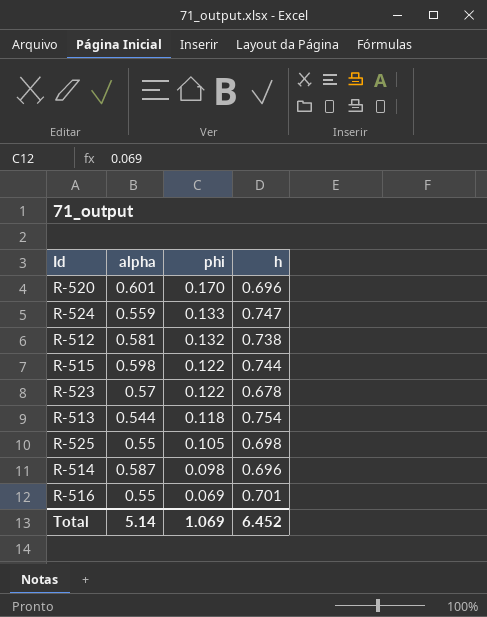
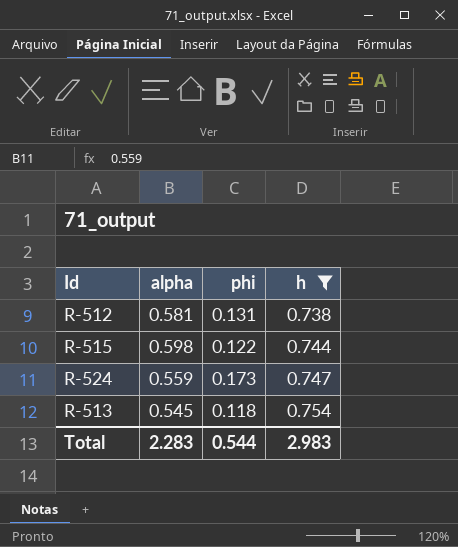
filter: none -> h >= 0.738
row order: phi descending -> h ascending
R-512 | phi: 0.132 -> 0.131
R-524 | phi: 0.133 -> 0.173
R-513 | alpha: 0.544 -> 0.545
Total | alpha: 5.14 -> 2.283
Total | phi: 1.069 -> 0.544
Total | h: 6.452 -> 2.983

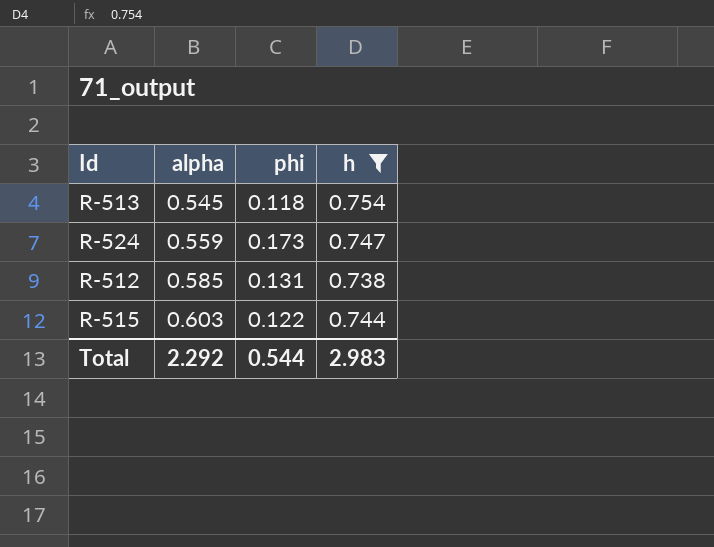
row order: h ascending -> alpha ascending
R-512 | alpha: 0.581 -> 0.585
R-515 | alpha: 0.598 -> 0.603
Total | alpha: 2.283 -> 2.292

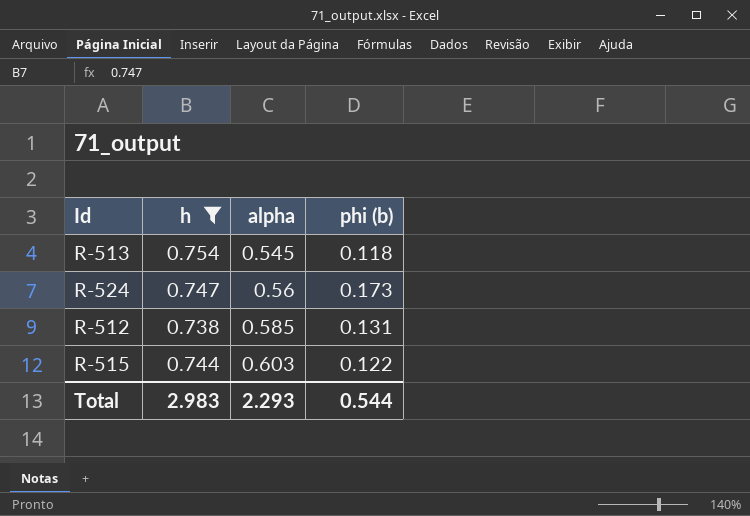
column h | position: 4 -> 2
column name: phi -> phi (b)
R-524 | alpha: 0.559 -> 0.56
Total | alpha: 2.292 -> 2.293

